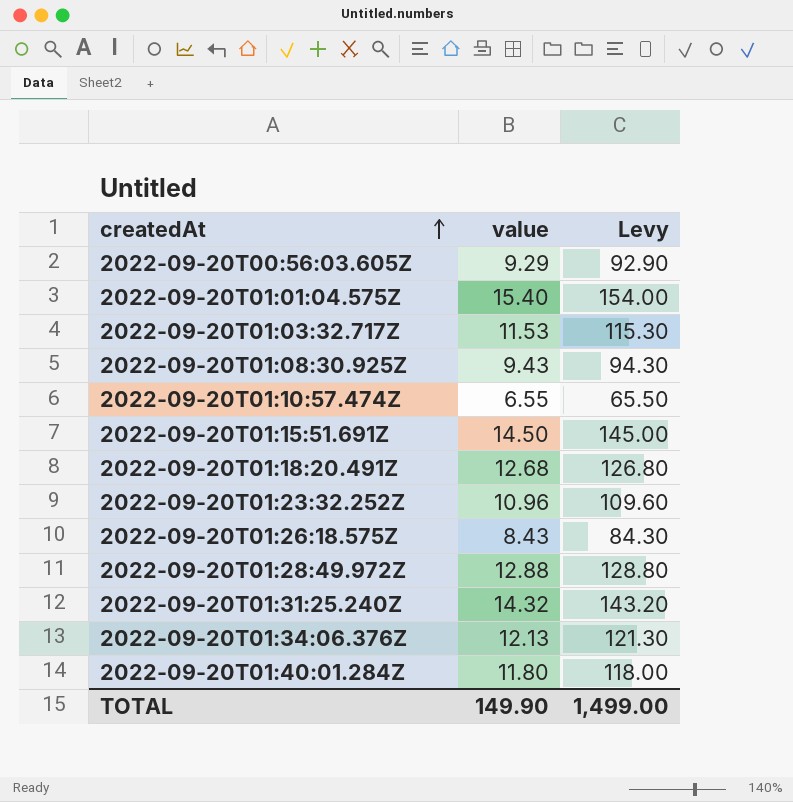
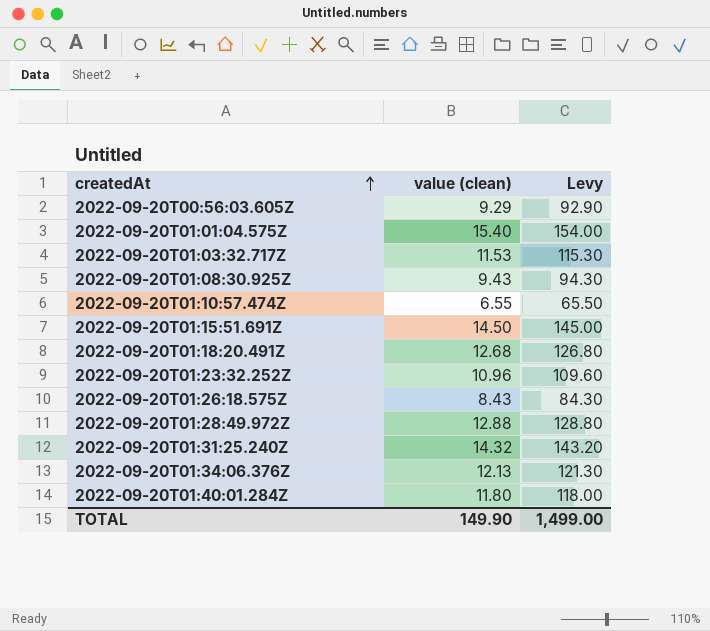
column name: value -> value (clean)

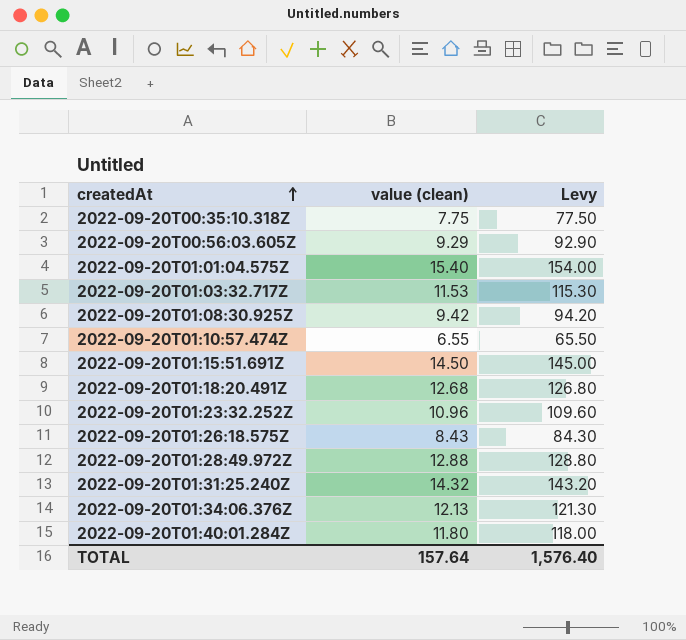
row 2022-09-20T00:35:10.318Z: none -> 7.75 | 77.50
2022-09-20T01:08:30.925Z | value (clean): 9.43 -> 9.42
2022-09-20T01:08:30.925Z | Levy: 94.30 -> 94.20
TOTAL | value (clean): 149.90 -> 157.64
TOTAL | Levy: 1,499.00 -> 1,576.40

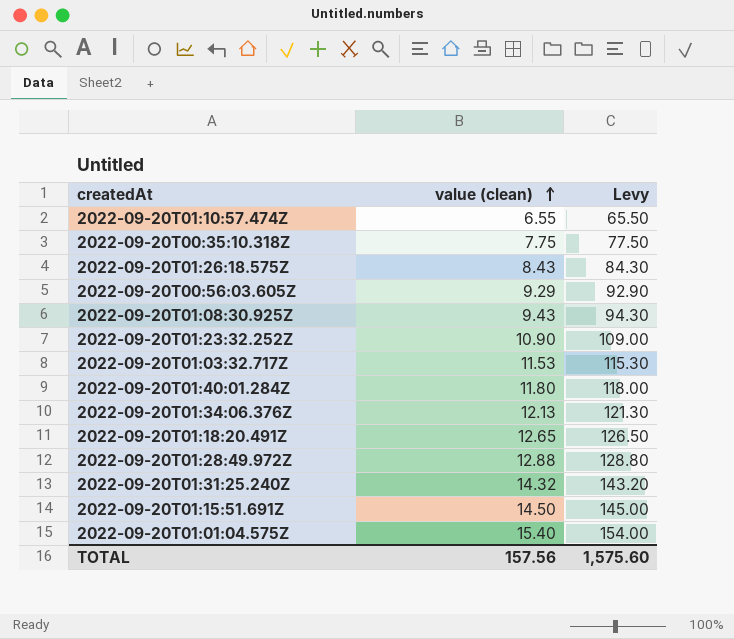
row order: createdAt ascending -> value (clean) ascending
2022-09-20T01:08:30.925Z | value (clean): 9.42 -> 9.43
2022-09-20T01:08:30.925Z | Levy: 94.20 -> 94.30
2022-09-20T01:23:32.252Z | value (clean): 10.96 -> 10.90
2022-09-20T01:23:32.252Z | Levy: 109.60 -> 109.00
2022-09-20T01:18:20.491Z | value (clean): 12.68 -> 12.65
2022-09-20T01:18:20.491Z | Levy: 126.80 -> 126.50
TOTAL | value (clean): 157.64 -> 157.56
TOTAL | Levy: 1,576.40 -> 1,575.60

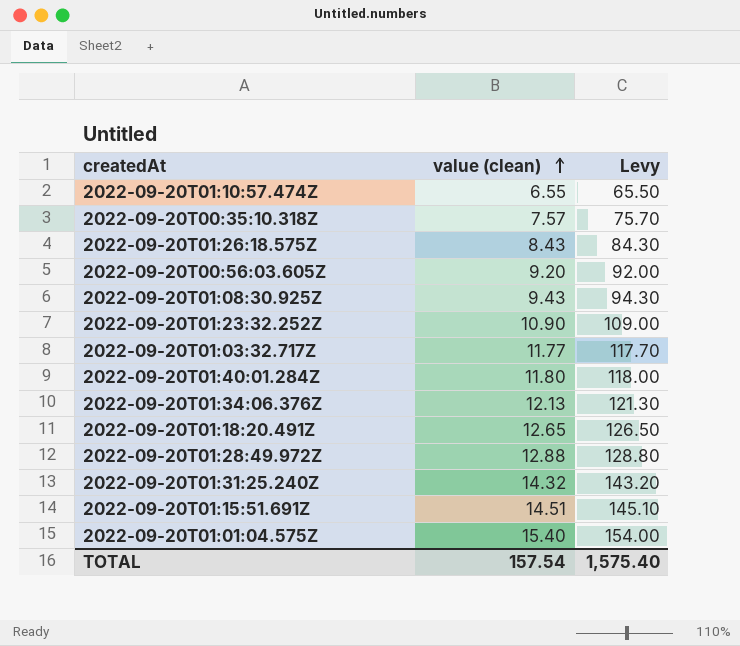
2022-09-20T00:35:10.318Z | value (clean): 7.75 -> 7.57
2022-09-20T00:35:10.318Z | Levy: 77.50 -> 75.70
2022-09-20T00:56:03.605Z | value (clean): 9.29 -> 9.20
2022-09-20T00:56:03.605Z | Levy: 92.90 -> 92.00
2022-09-20T01:03:32.717Z | value (clean): 11.53 -> 11.77
2022-09-20T01:03:32.717Z | Levy: 115.30 -> 117.70
2022-09-20T01:15:51.691Z | value (clean): 14.50 -> 14.51
2022-09-20T01:15:51.691Z | Levy: 145.00 -> 145.10
TOTAL | value (clean): 157.56 -> 157.54
TOTAL | Levy: 1,575.60 -> 1,575.40

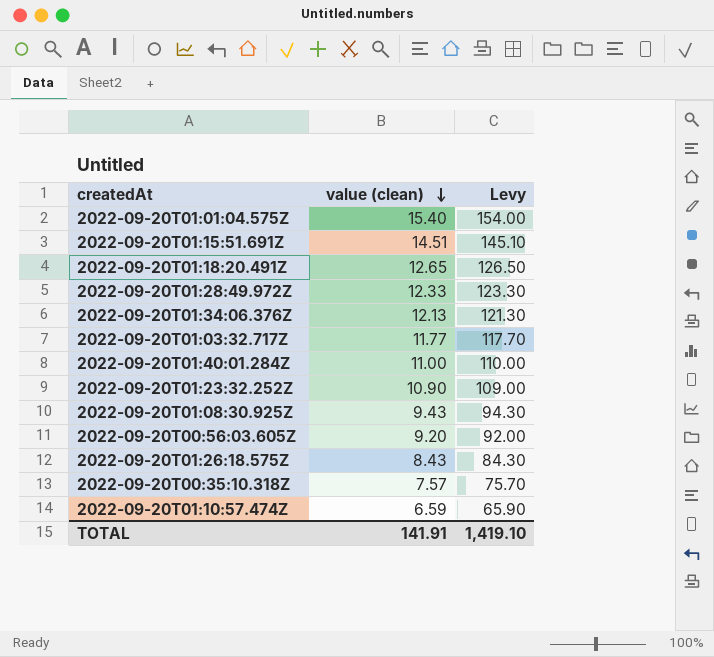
row order: value (clean) ascending -> value (clean) descending
row 2022-09-20T01:31:25.240Z: 14.32 | 143.20 -> none
2022-09-20T01:28:49.972Z | value (clean): 12.88 -> 12.33
2022-09-20T01:28:49.972Z | Levy: 128.80 -> 123.30
2022-09-20T01:40:01.284Z | value (clean): 11.80 -> 11.00
2022-09-20T01:40:01.284Z | Levy: 118.00 -> 110.00
2022-09-20T01:10:57.474Z | value (clean): 6.55 -> 6.59
2022-09-20T01:10:57.474Z | Levy: 65.50 -> 65.90
TOTAL | value (clean): 157.54 -> 141.91
TOTAL | Levy: 1,575.40 -> 1,419.10

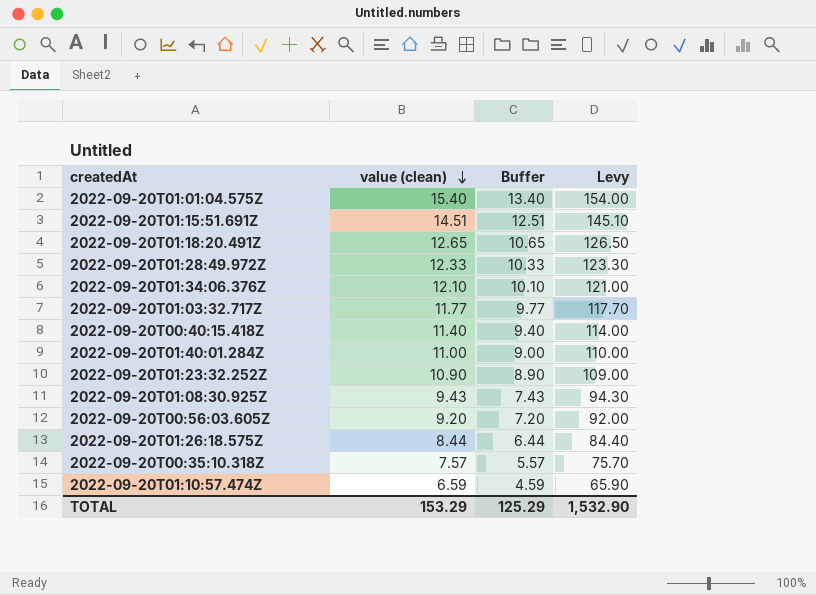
column Buffer | formula: none -> [value (clean)] - 2
2022-09-20T01:34:06.376Z | value (clean): 12.13 -> 12.10
2022-09-20T01:34:06.376Z | Levy: 121.30 -> 121.00
row 2022-09-20T00:40:15.418Z: none -> 11.40 | 9.40 | 114.00
2022-09-20T01:26:18.575Z | value (clean): 8.43 -> 8.44
2022-09-20T01:26:18.575Z | Levy: 84.30 -> 84.40
TOTAL | value (clean): 141.91 -> 153.29
TOTAL | Levy: 1,419.10 -> 1,532.90

